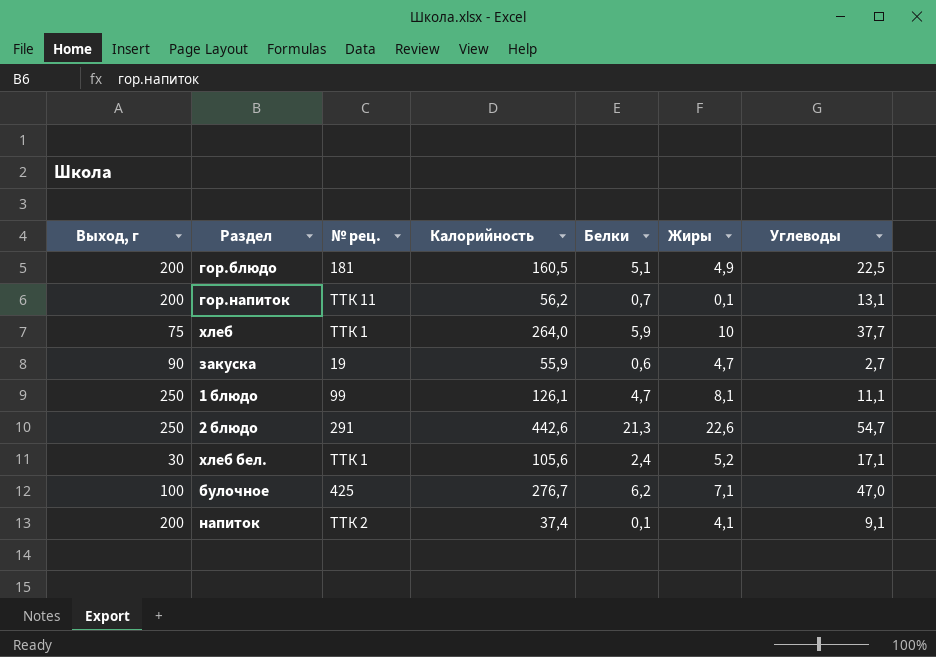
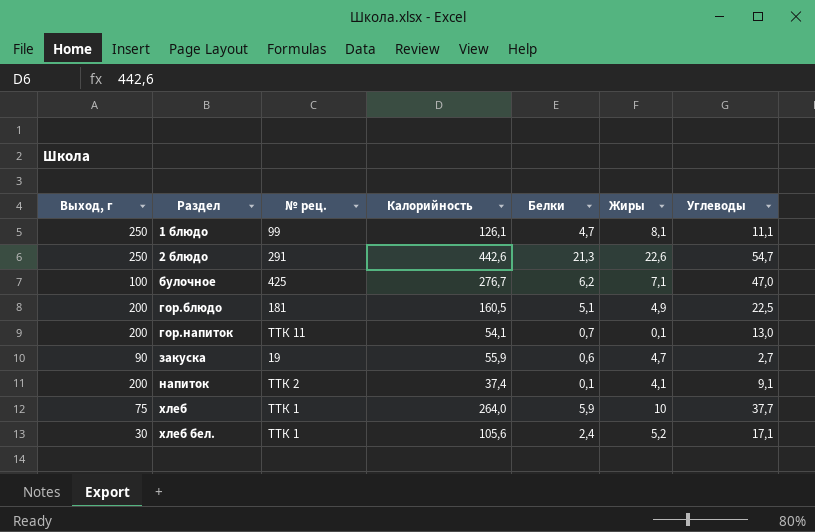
row order: none -> Раздел ascending
гор.напиток | Калорийность: 56,2 -> 54,1
гор.напиток | Углеводы: 13,1 -> 13,0

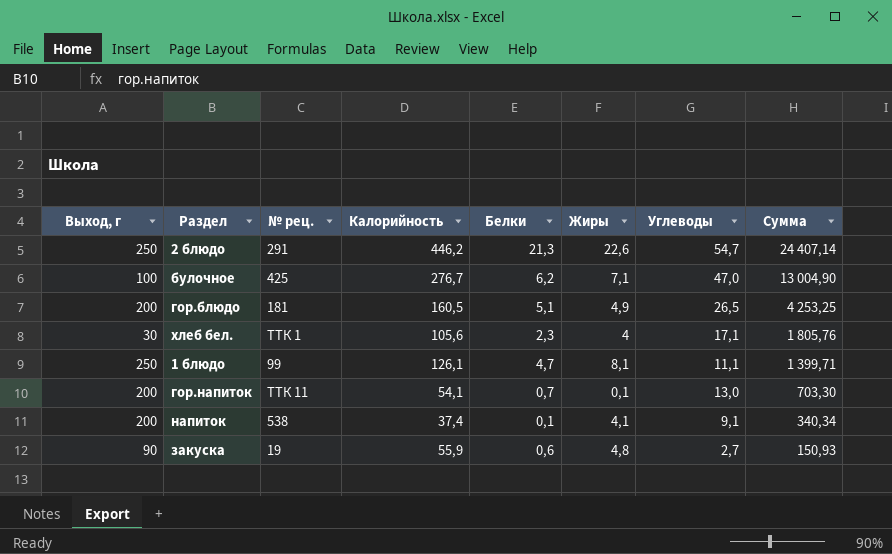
row order: Раздел ascending -> Сумма descending
column Сумма | formula: none -> [Калорийность] * [Углеводы]
row хлеб: 75 | ТТК 1 | 264,0 | 5,9 | 10 | 37,7 -> none
2 блюдо | Калорийность: 442,6 -> 446,2
гор.блюдо | Углеводы: 22,5 -> 26,5
хлеб бел. | Белки: 2,4 -> 2,3
хлеб бел. | Жиры: 5,2 -> 4
напиток | № рец.: ТТК 2 -> 538
закуска | Жиры: 4,7 -> 4,8

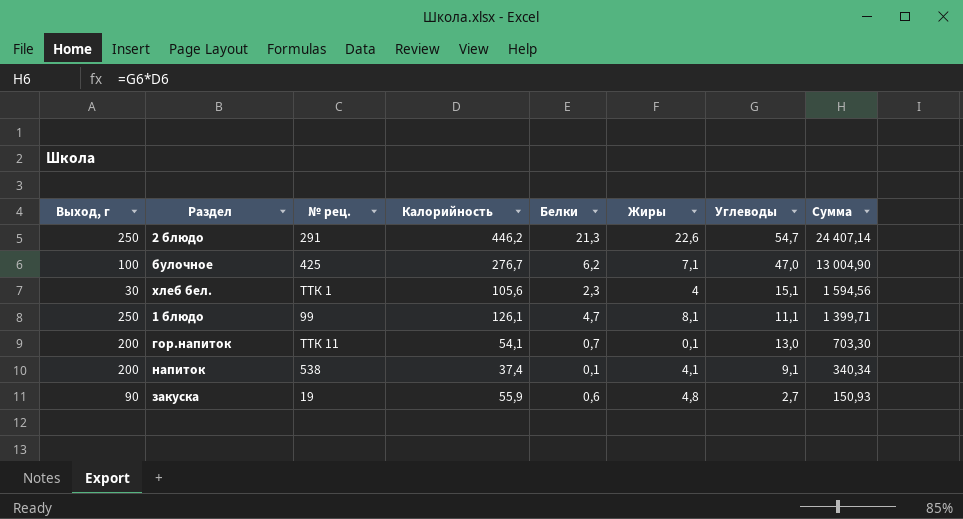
row гор.блюдо: 200 | 181 | 160,5 | 5,1 | 4,9 | 26,5 | 4 253,25 -> none
хлеб бел. | Углеводы: 17,1 -> 15,1
хлеб бел. | Сумма: 1 805,76 -> 1 594,56

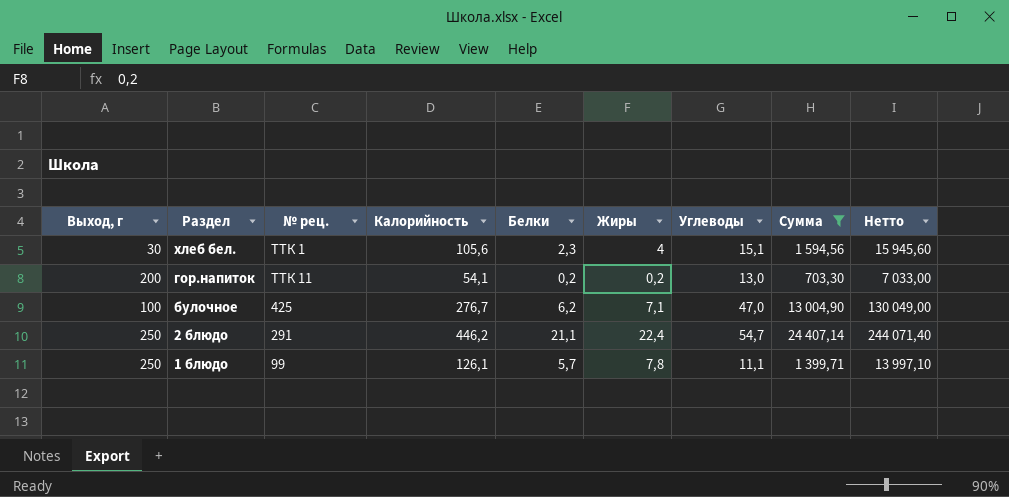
filter: none -> Сумма >= 703,30
row order: Сумма descending -> Раздел descending
column Нетто | formula: none -> [Сумма] * 10
гор.напиток | Белки: 0,7 -> 0,2
гор.напиток | Жиры: 0,1 -> 0,2
2 блюдо | Белки: 21,3 -> 21,1
2 блюдо | Жиры: 22,6 -> 22,4
1 блюдо | Белки: 4,7 -> 5,7
1 блюдо | Жиры: 8,1 -> 7,8

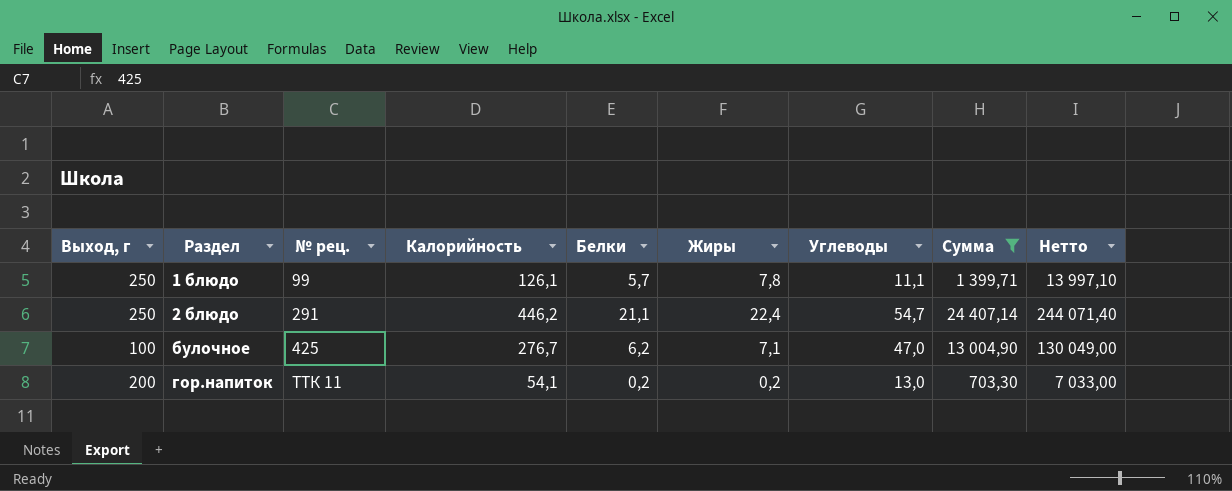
row order: Раздел descending -> Раздел ascending
row хлеб бел.: 30 | ТТК 1 | 105,6 | 2,3 | 4 | 15,1 | 1 594,56 | 15 945,60 -> none

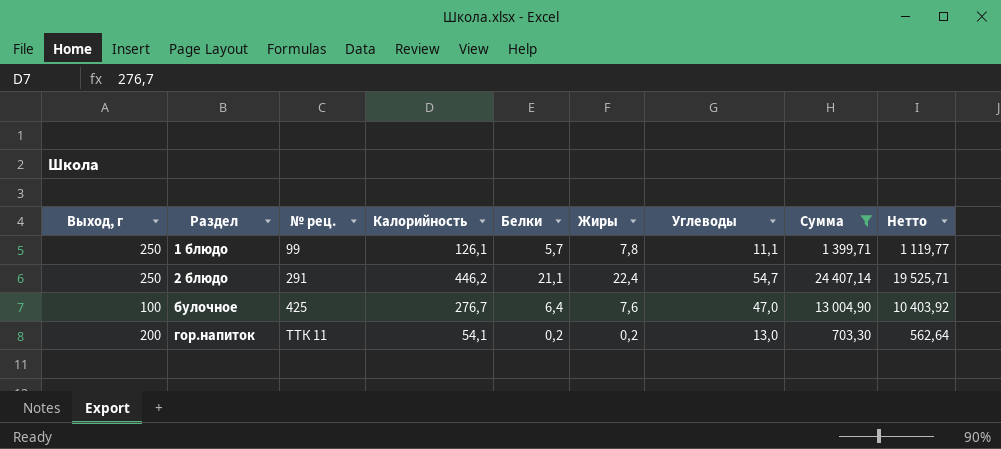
column Нетто | formula: [Сумма] * 10 -> [Сумма] * 0,8
булочное | Белки: 6,2 -> 6,4
булочное | Жиры: 7,1 -> 7,6

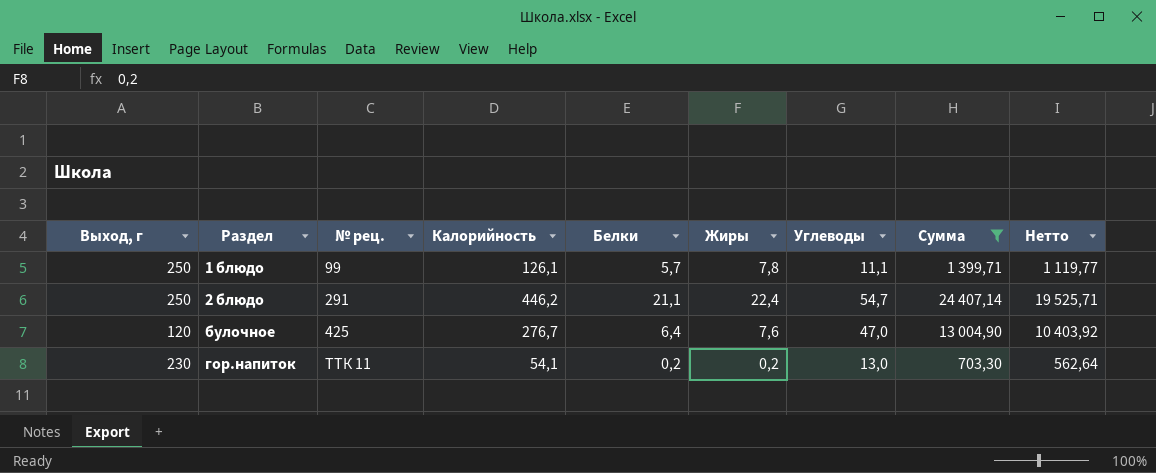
булочное | Выход, г: 100 -> 120
гор.напиток | Выход, г: 200 -> 230

